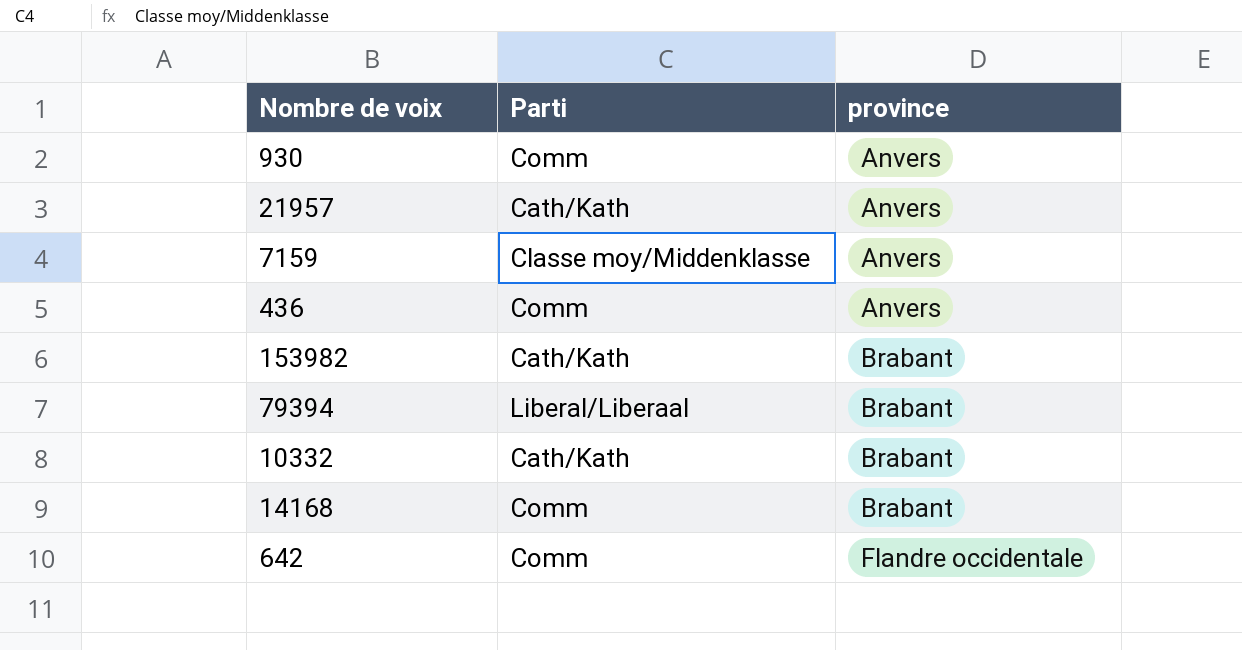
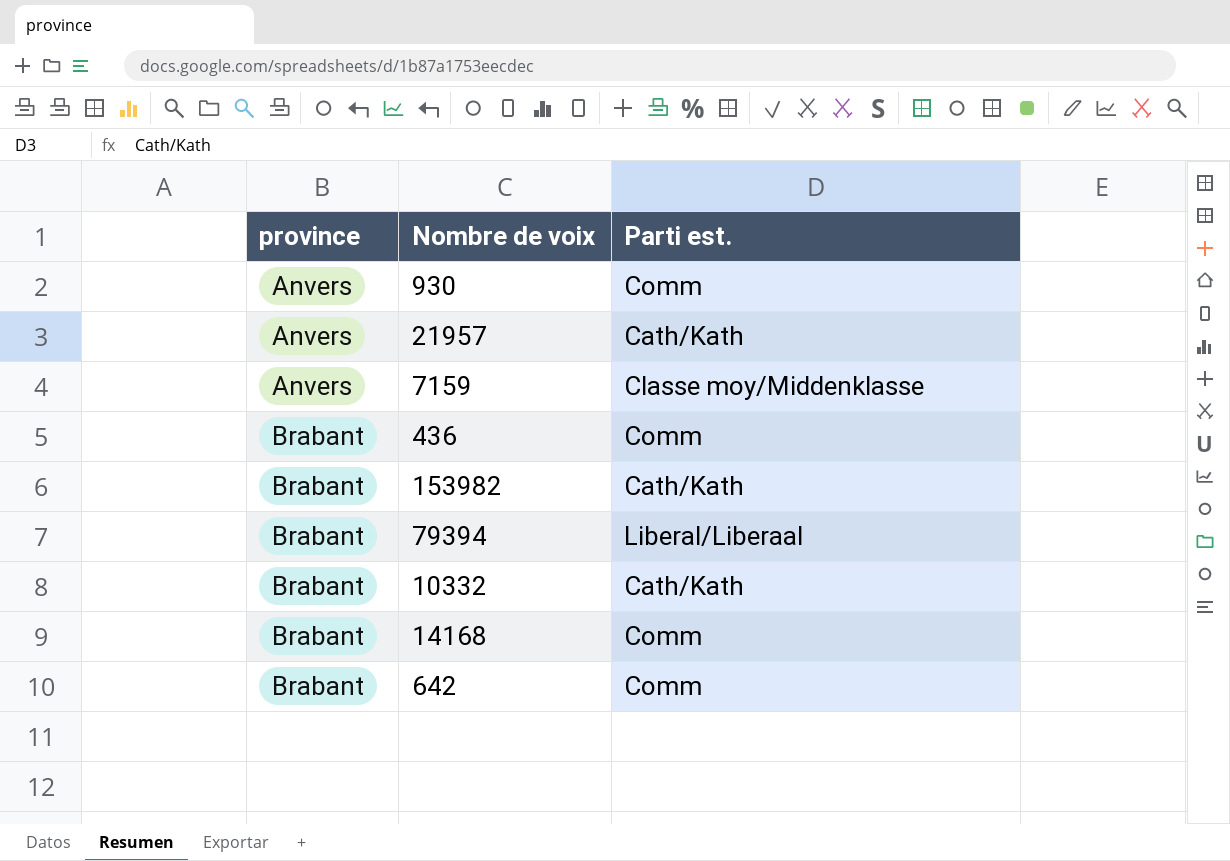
column province | position: 3 -> 1
column name: Parti -> Parti est.
436 | province: Anvers -> Brabant
642 | province: Flandre occidentale -> Brabant

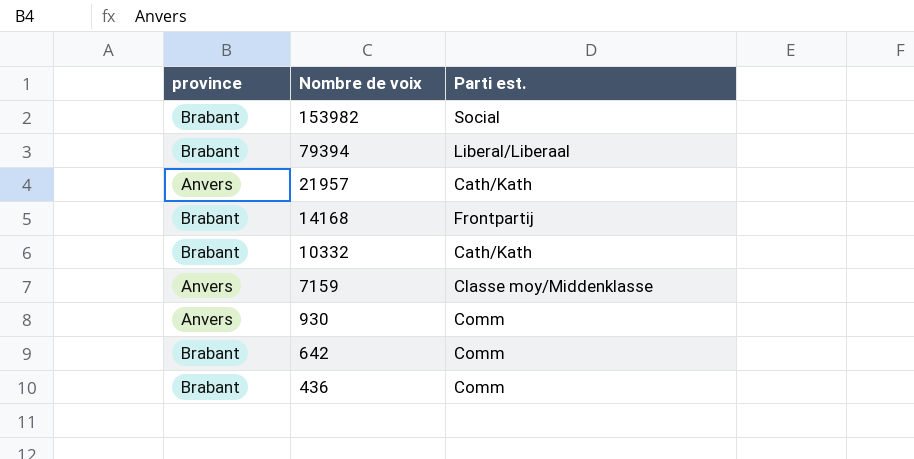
row order: province ascending -> Nombre de voix descending
153982 | Parti est.: Cath/Kath -> Social
14168 | Parti est.: Comm -> Frontpartij

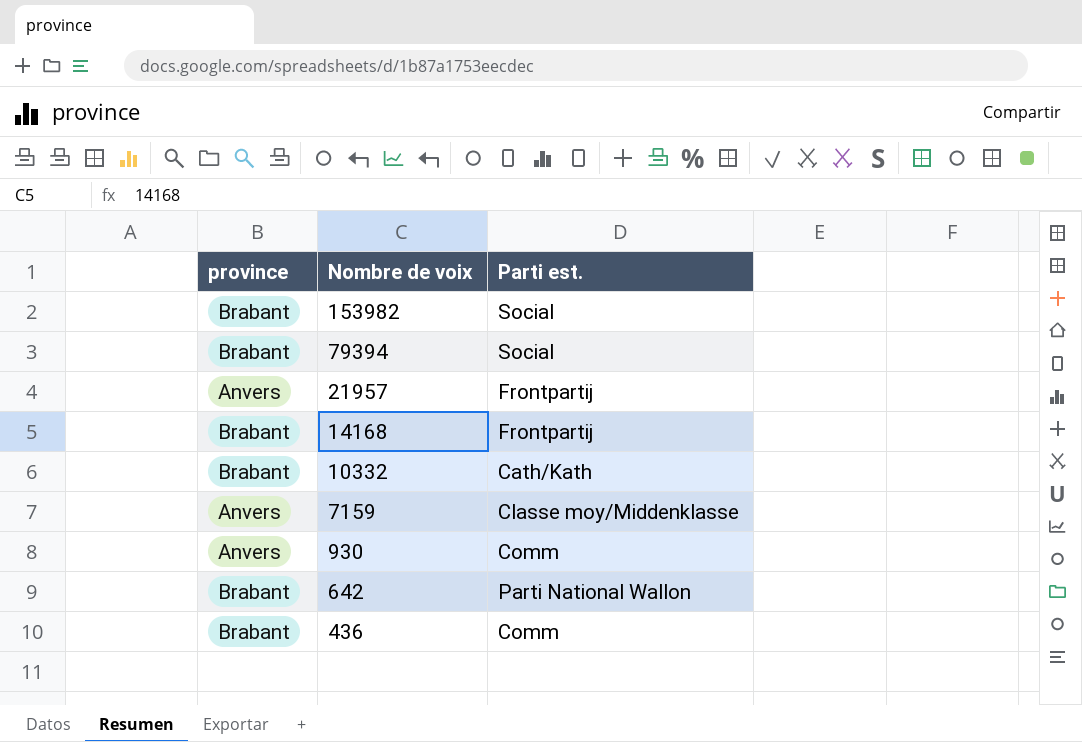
79394 | Parti est.: Liberal/Liberaal -> Social
21957 | Parti est.: Cath/Kath -> Frontpartij
642 | Parti est.: Comm -> Parti National Wallon

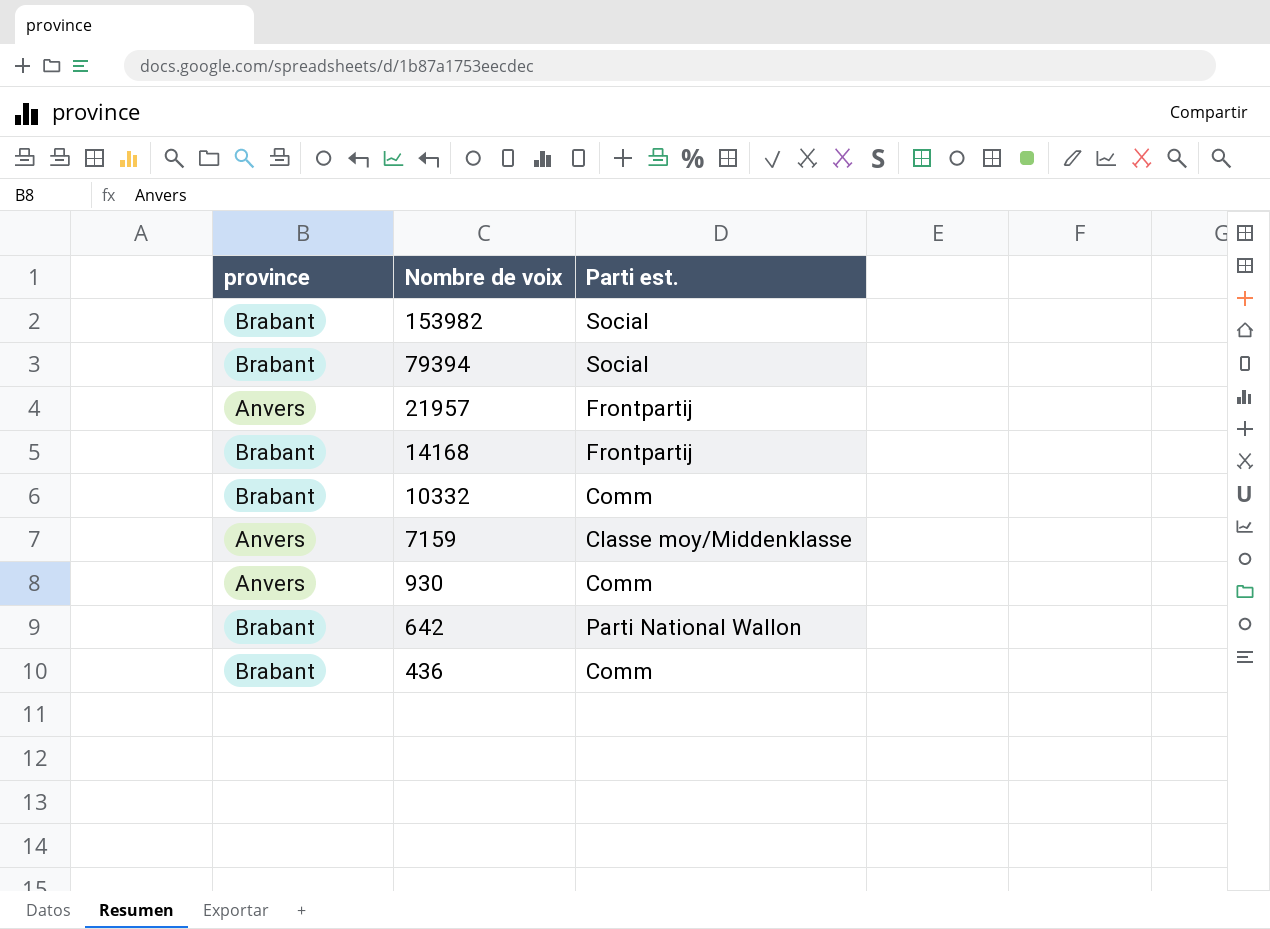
10332 | Parti est.: Cath/Kath -> Comm

